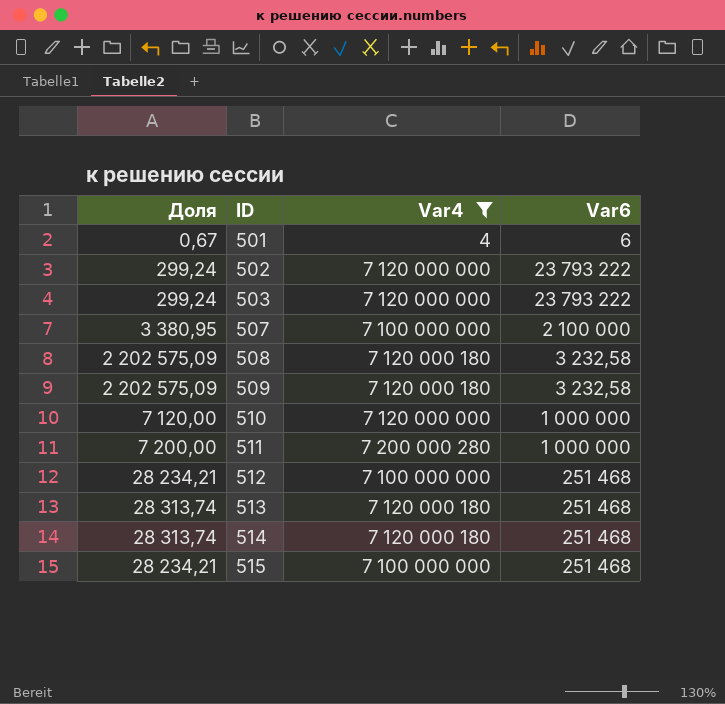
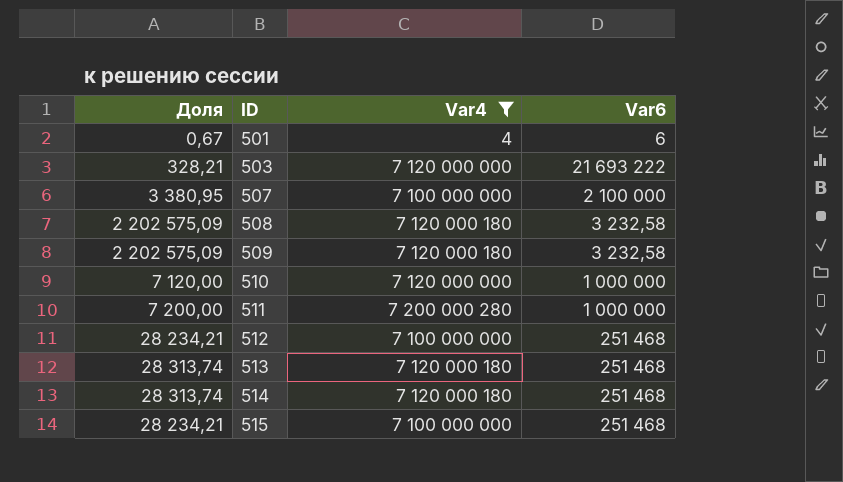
row 502: 299,24 | 7 120 000 000 | 23 793 222 -> none
503 | Доля: 299,24 -> 328,21
503 | Var6: 23 793 222 -> 21 693 222

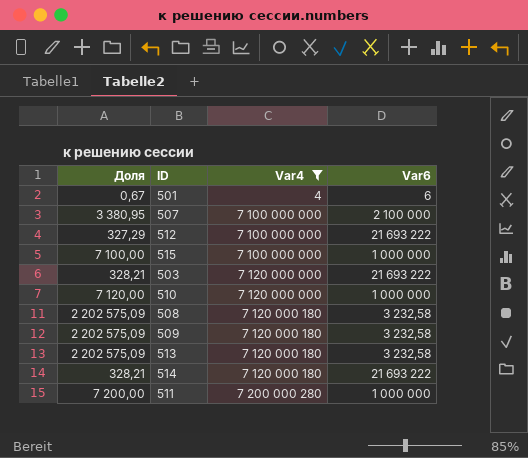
row order: ID ascending -> Var4 ascending
512 | Доля: 28 234,21 -> 327,29
512 | Var6: 251 468 -> 21 693 222
515 | Доля: 28 234,21 -> 7 100,00
515 | Var6: 251 468 -> 1 000 000
513 | Доля: 28 313,74 -> 2 202 575,09
513 | Var6: 251 468 -> 3 232,58
514 | Доля: 28 313,74 -> 328,21
514 | Var6: 251 468 -> 21 693 222

